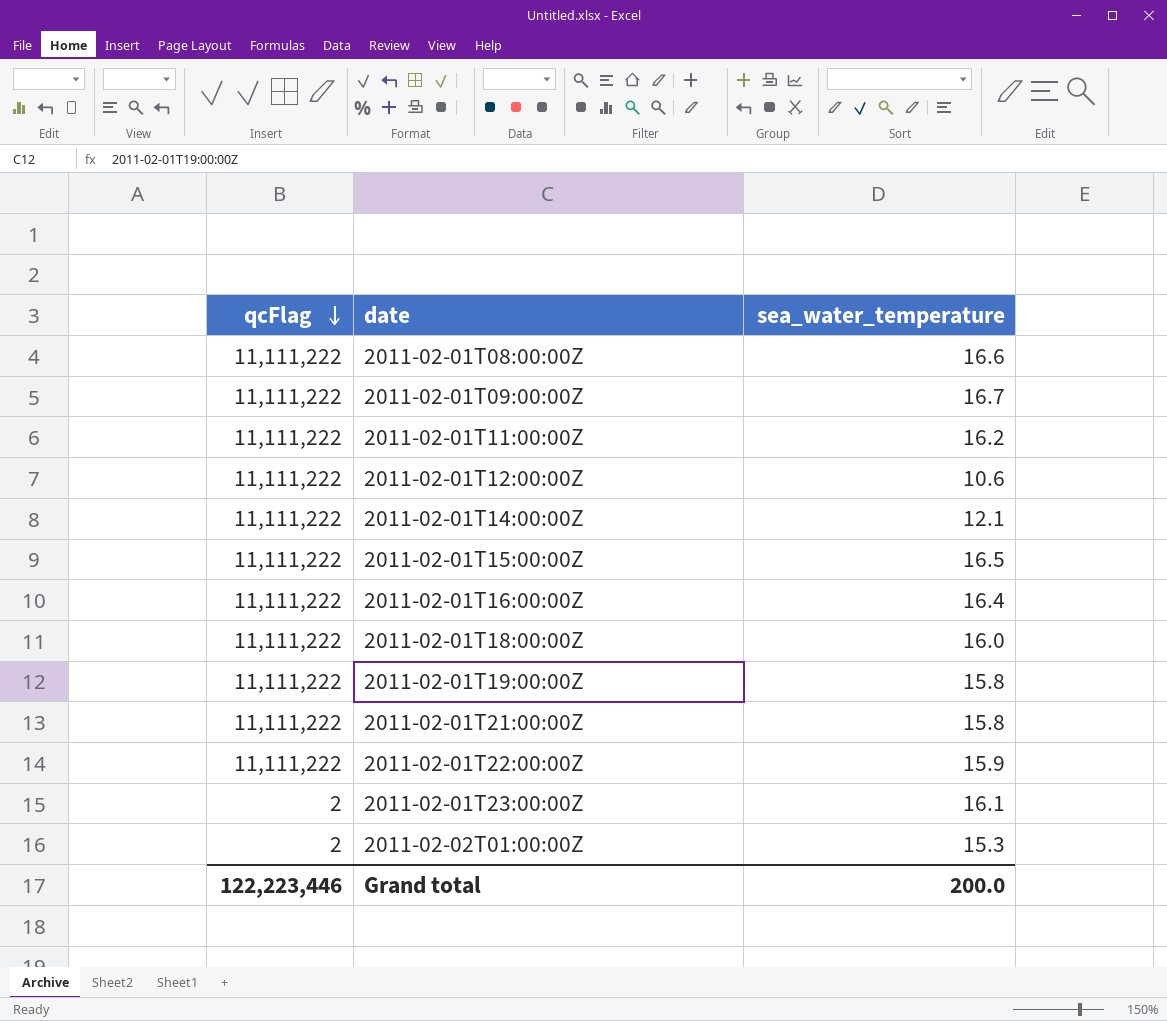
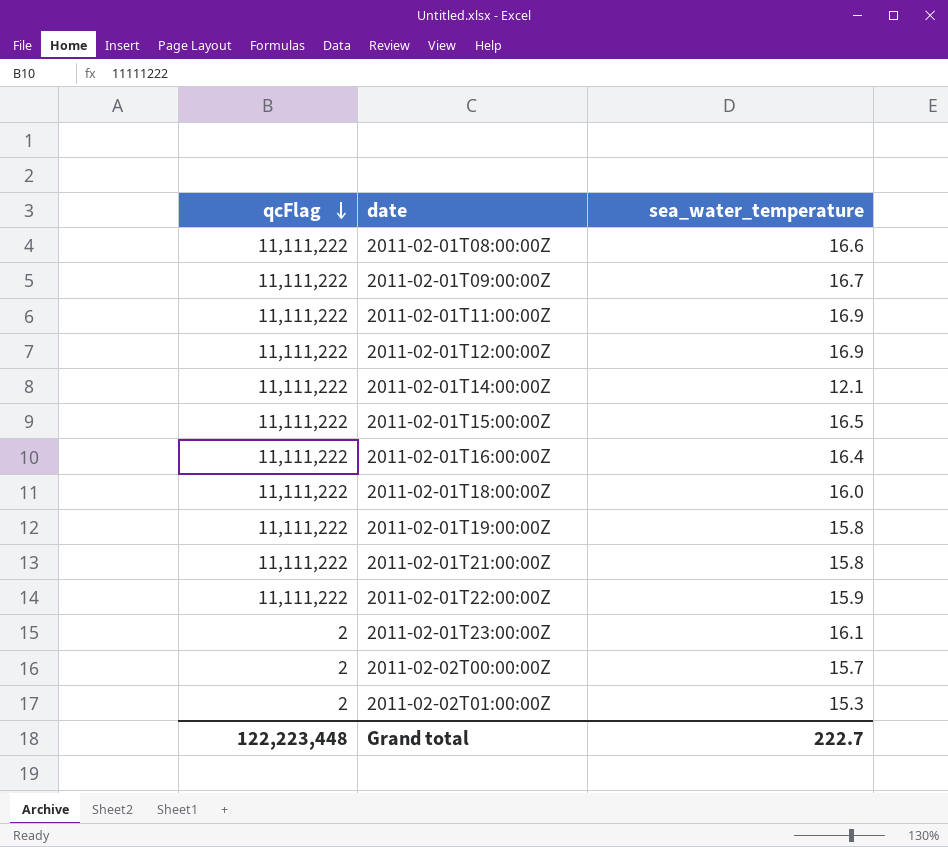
2011-02-01T11:00:00Z | sea_water_temperature: 16.2 -> 16.9
2011-02-01T12:00:00Z | sea_water_temperature: 10.6 -> 16.9
row 2011-02-02T00:00:00Z: none -> 2 | 15.7
Grand total | qcFlag: 122,223,446 -> 122,223,448
Grand total | sea_water_temperature: 200.0 -> 222.7

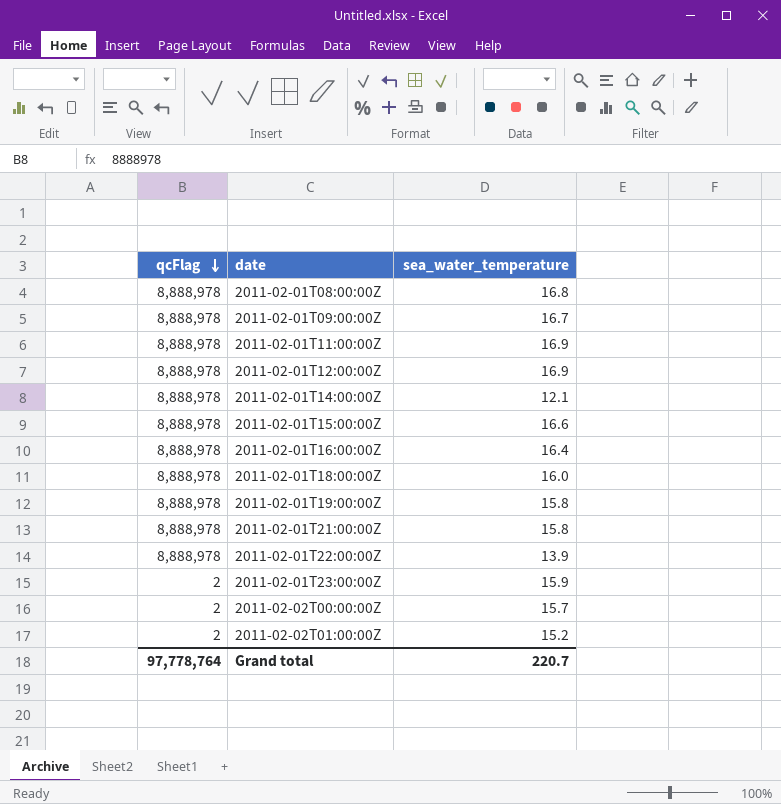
2011-02-01T08:00:00Z | qcFlag: 11,111,222 -> 8,888,978
2011-02-01T08:00:00Z | sea_water_temperature: 16.6 -> 16.8
2011-02-01T09:00:00Z | qcFlag: 11,111,222 -> 8,888,978
2011-02-01T11:00:00Z | qcFlag: 11,111,222 -> 8,888,978
2011-02-01T12:00:00Z | qcFlag: 11,111,222 -> 8,888,978
2011-02-01T14:00:00Z | qcFlag: 11,111,222 -> 8,888,978
2011-02-01T15:00:00Z | qcFlag: 11,111,222 -> 8,888,978
2011-02-01T15:00:00Z | sea_water_temperature: 16.5 -> 16.6
2011-02-01T16:00:00Z | qcFlag: 11,111,222 -> 8,888,978
2011-02-01T18:00:00Z | qcFlag: 11,111,222 -> 8,888,978
2011-02-01T19:00:00Z | qcFlag: 11,111,222 -> 8,888,978
2011-02-01T21:00:00Z | qcFlag: 11,111,222 -> 8,888,978
2011-02-01T22:00:00Z | qcFlag: 11,111,222 -> 8,888,978
2011-02-01T22:00:00Z | sea_water_temperature: 15.9 -> 13.9
2011-02-01T23:00:00Z | sea_water_temperature: 16.1 -> 15.9
2011-02-02T01:00:00Z | sea_water_temperature: 15.3 -> 15.2
Grand total | qcFlag: 122,223,448 -> 97,778,764
Grand total | sea_water_temperature: 222.7 -> 220.7

